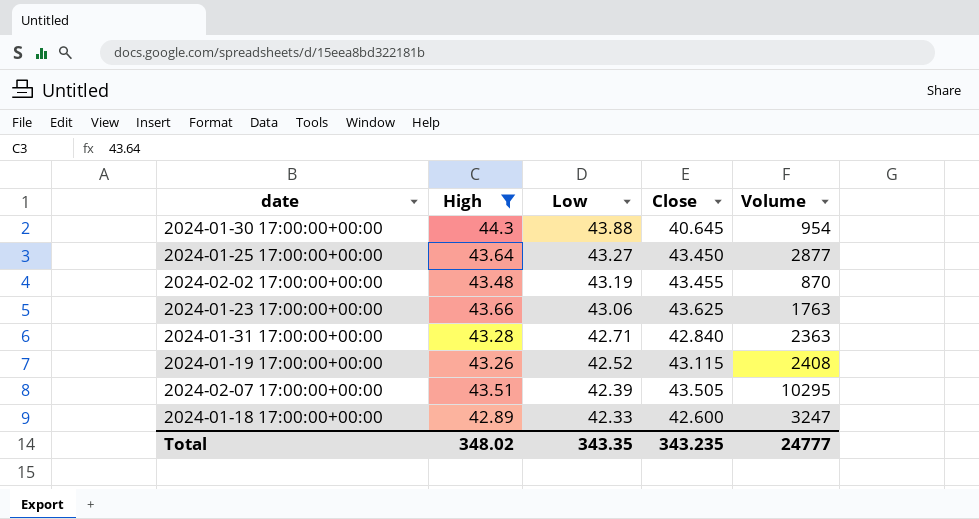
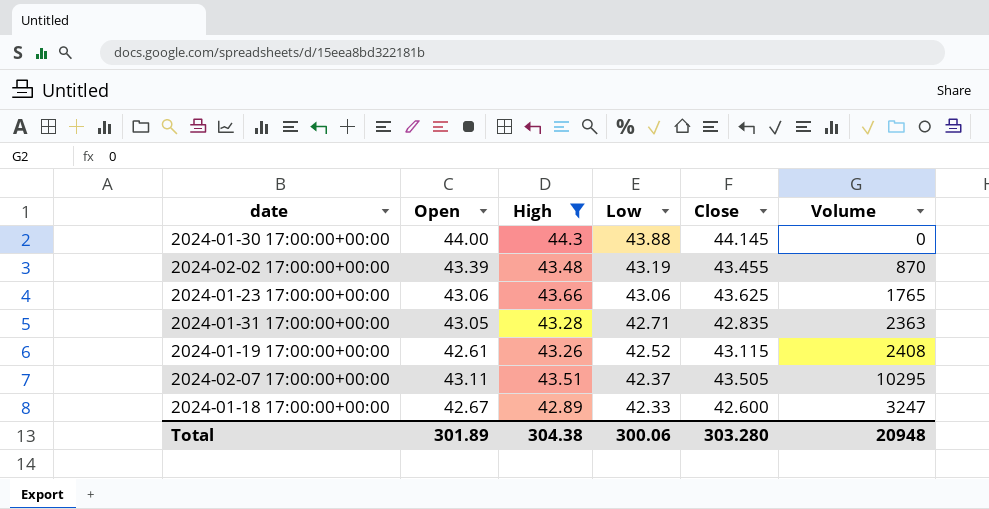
column Open | position: none -> 2
row 2024-01-25 17:00:00+00:00: 43.64 | 43.27 | 43.450 | 2877 -> none
2024-01-30 17:00:00+00:00 | Close: 40.645 -> 44.145
2024-01-30 17:00:00+00:00 | Volume: 954 -> 0
2024-01-23 17:00:00+00:00 | Volume: 1763 -> 1765
2024-01-31 17:00:00+00:00 | Close: 42.840 -> 42.835
2024-02-07 17:00:00+00:00 | Low: 42.39 -> 42.37
Total | High: 348.02 -> 304.38
Total | Low: 343.35 -> 300.06
Total | Close: 343.235 -> 303.280
Total | Volume: 24777 -> 20948

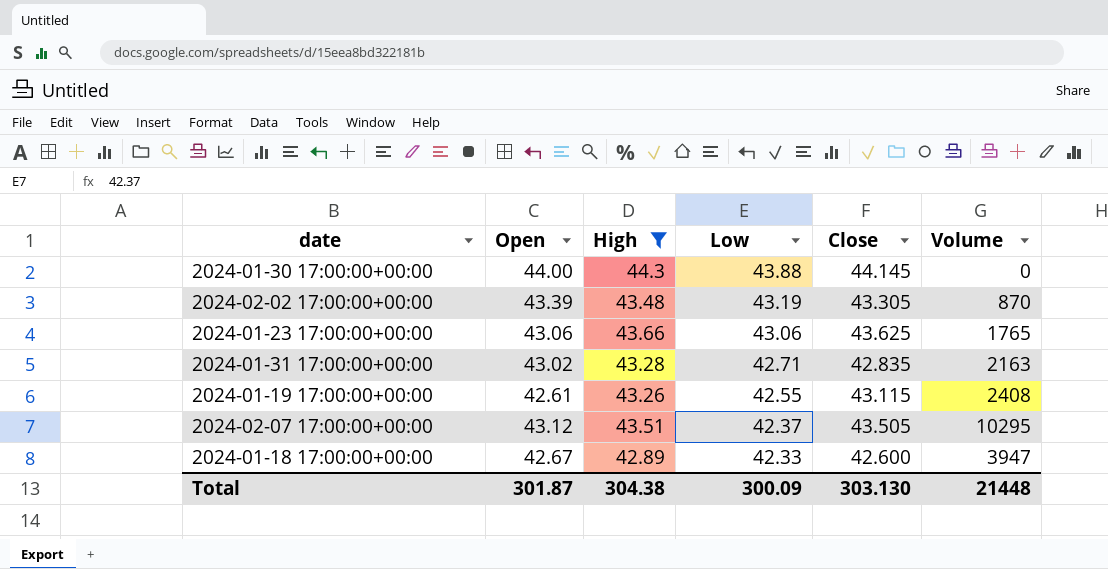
2024-02-02 17:00:00+00:00 | Close: 43.455 -> 43.305
2024-01-31 17:00:00+00:00 | Open: 43.05 -> 43.02
2024-01-31 17:00:00+00:00 | Volume: 2363 -> 2163
2024-01-19 17:00:00+00:00 | Low: 42.52 -> 42.55
2024-02-07 17:00:00+00:00 | Open: 43.11 -> 43.12
2024-01-18 17:00:00+00:00 | Volume: 3247 -> 3947
Total | Open: 301.89 -> 301.87
Total | Low: 300.06 -> 300.09
Total | Close: 303.280 -> 303.130
Total | Volume: 20948 -> 21448

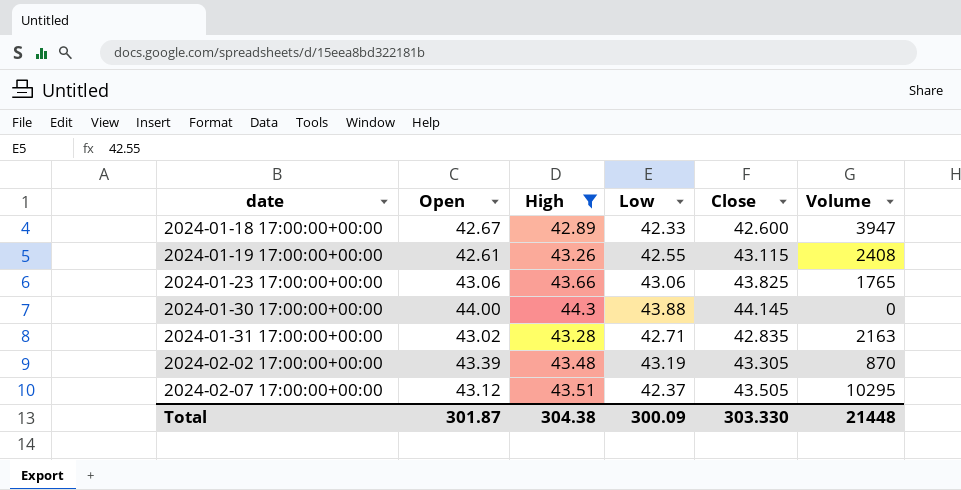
row order: Low descending -> date ascending
2024-01-23 17:00:00+00:00 | Close: 43.625 -> 43.825
Total | Close: 303.130 -> 303.330

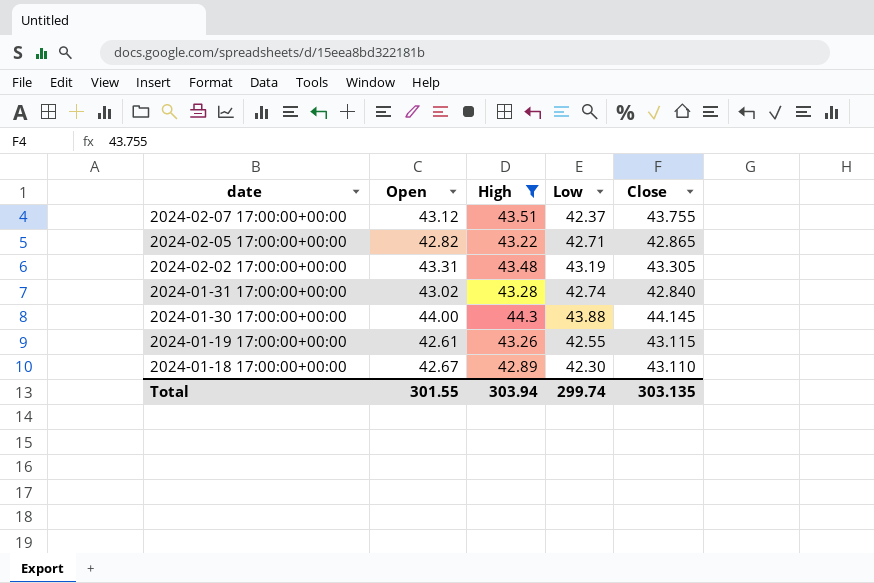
row order: date ascending -> date descending
column Volume | position: 6 -> none
row 2024-01-23 17:00:00+00:00: 43.06 | 43.66 | 43.06 | 43.825 | 1765 -> none
2024-02-07 17:00:00+00:00 | Close: 43.505 -> 43.755
row 2024-02-05 17:00:00+00:00: none -> 42.82 | 43.22 | 42.71 | 42.865
2024-02-02 17:00:00+00:00 | Open: 43.39 -> 43.31
2024-01-31 17:00:00+00:00 | Low: 42.71 -> 42.74
2024-01-31 17:00:00+00:00 | Close: 42.835 -> 42.840
2024-01-18 17:00:00+00:00 | Low: 42.33 -> 42.30
2024-01-18 17:00:00+00:00 | Close: 42.600 -> 43.110
Total | Open: 301.87 -> 301.55
Total | High: 304.38 -> 303.94
Total | Low: 300.09 -> 299.74
Total | Close: 303.330 -> 303.135

